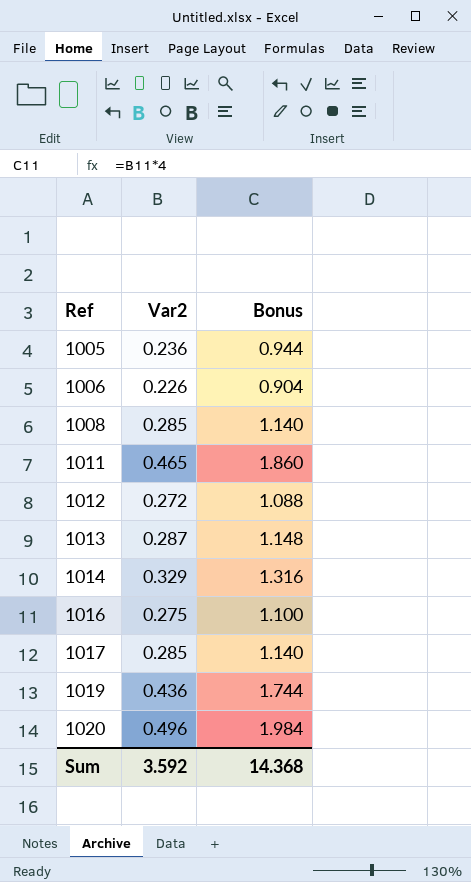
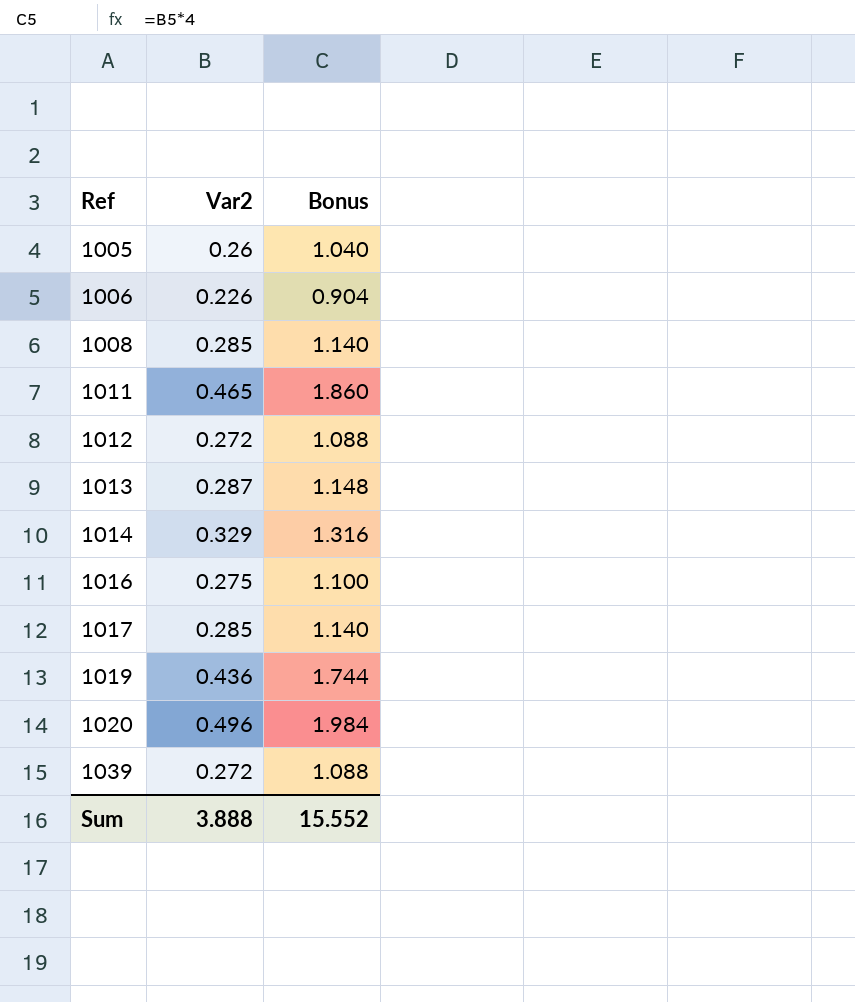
1005 | Var2: 0.236 -> 0.26
1005 | Bonus: 0.944 -> 1.040
row 1039: none -> 0.272 | 1.088
Sum | Var2: 3.592 -> 3.888
Sum | Bonus: 14.368 -> 15.552

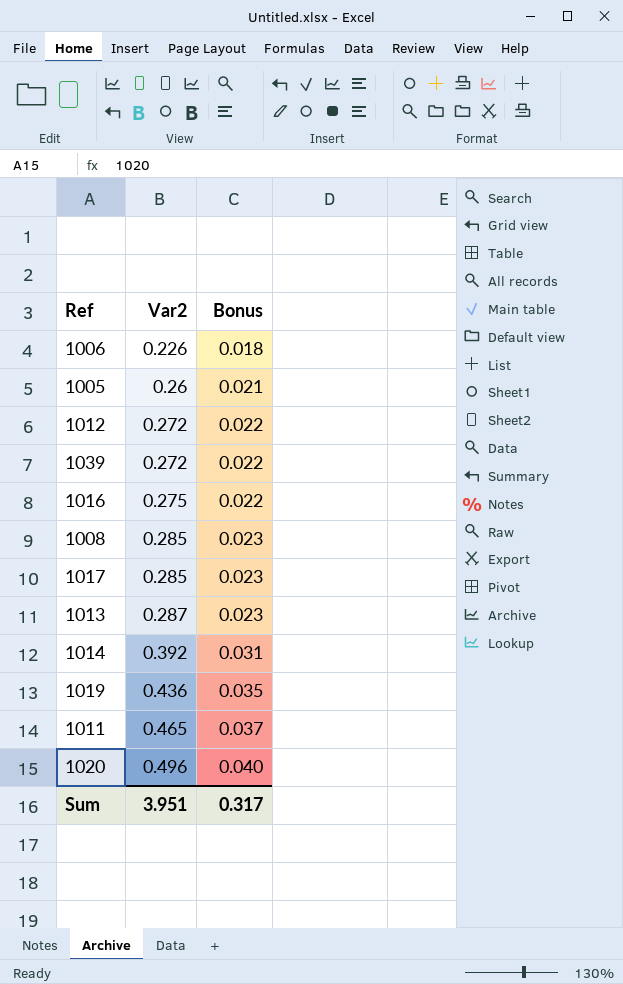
row order: Ref ascending -> Var2 ascending
column Bonus | formula: [Var2] * 4 -> [Var2] * 0.08
1014 | Var2: 0.329 -> 0.392
Sum | Var2: 3.888 -> 3.951
Sum | Bonus: 15.552 -> 0.317

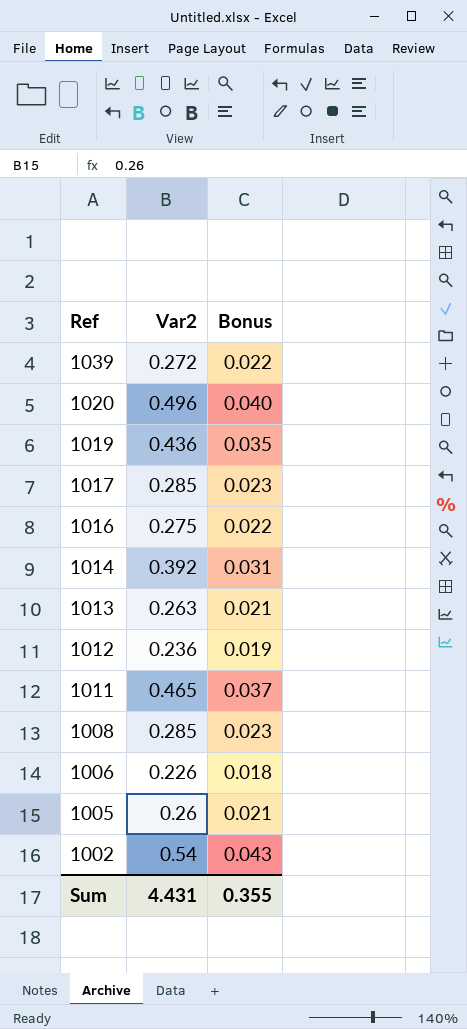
row order: Var2 ascending -> Ref descending
1013 | Var2: 0.287 -> 0.263
1013 | Bonus: 0.023 -> 0.021
1012 | Var2: 0.272 -> 0.236
1012 | Bonus: 0.022 -> 0.019
row 1002: none -> 0.54 | 0.043
Sum | Var2: 3.951 -> 4.431
Sum | Bonus: 0.317 -> 0.355

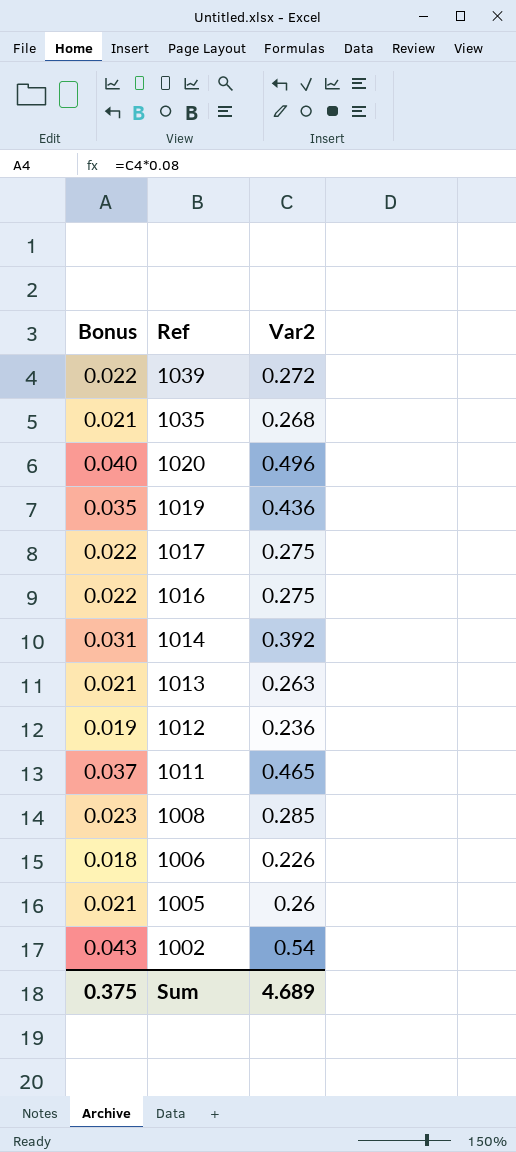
column Bonus | position: 3 -> 1
row 1035: none -> 0.021 | 0.268
1017 | Bonus: 0.023 -> 0.022
1017 | Var2: 0.285 -> 0.275
Sum | Bonus: 0.355 -> 0.375
Sum | Var2: 4.431 -> 4.689

